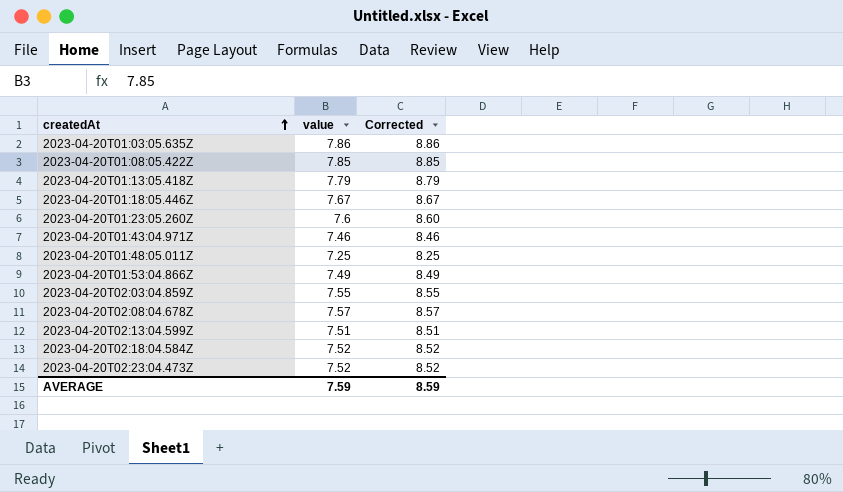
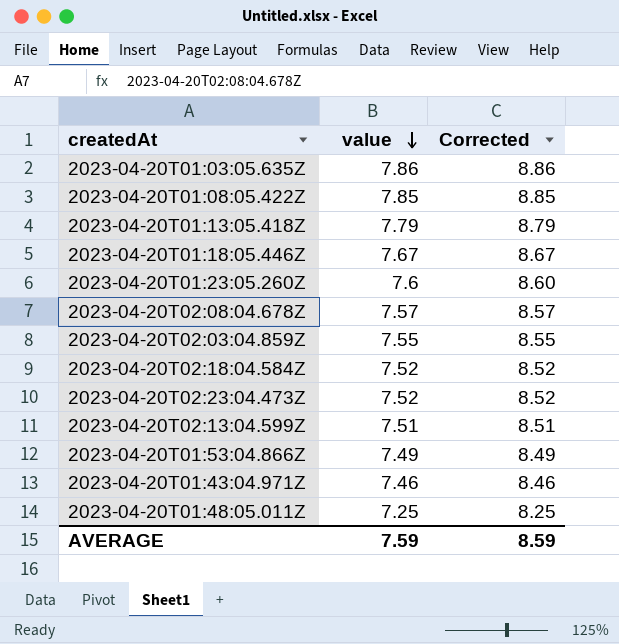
row order: createdAt ascending -> value descending

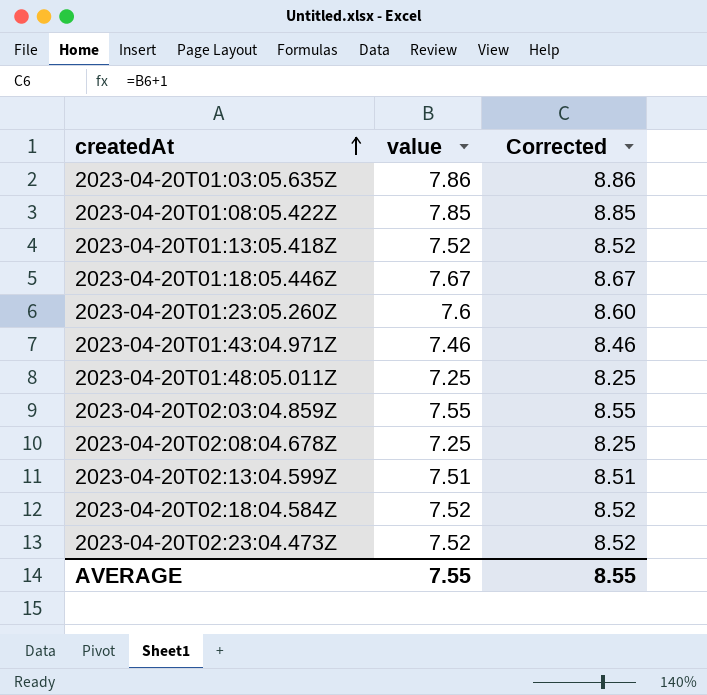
row order: value descending -> createdAt ascending
row 2023-04-20T01:53:04.866Z: 7.49 | 8.49 -> none
2023-04-20T01:13:05.418Z | value: 7.79 -> 7.52
2023-04-20T01:13:05.418Z | Corrected: 8.79 -> 8.52
2023-04-20T02:08:04.678Z | value: 7.57 -> 7.25
2023-04-20T02:08:04.678Z | Corrected: 8.57 -> 8.25
AVERAGE | value: 7.59 -> 7.55
AVERAGE | Corrected: 8.59 -> 8.55

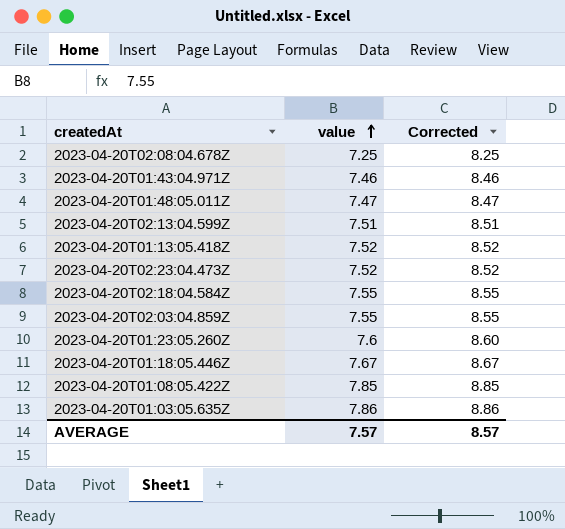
row order: createdAt ascending -> value ascending
2023-04-20T01:48:05.011Z | value: 7.25 -> 7.47
2023-04-20T01:48:05.011Z | Corrected: 8.25 -> 8.47
2023-04-20T02:18:04.584Z | value: 7.52 -> 7.55
2023-04-20T02:18:04.584Z | Corrected: 8.52 -> 8.55
AVERAGE | value: 7.55 -> 7.57
AVERAGE | Corrected: 8.55 -> 8.57

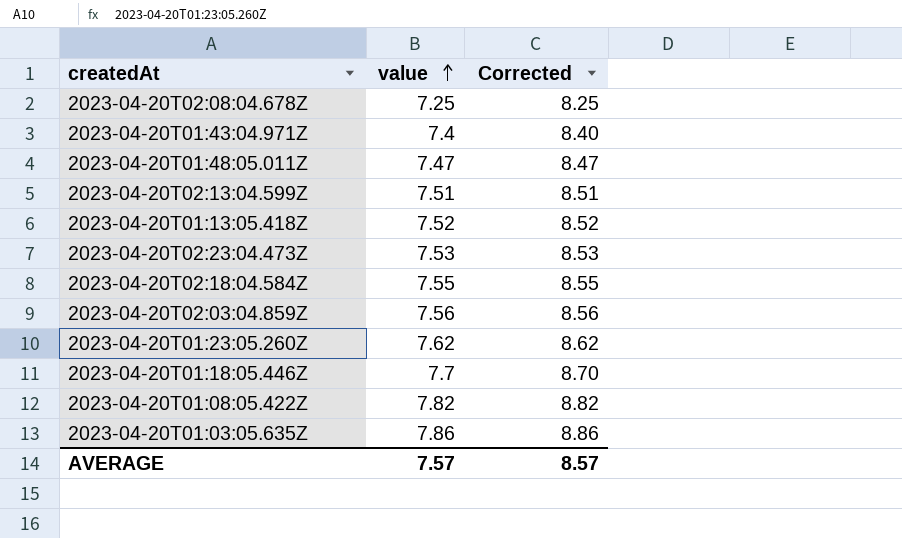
2023-04-20T01:43:04.971Z | value: 7.46 -> 7.4
2023-04-20T01:43:04.971Z | Corrected: 8.46 -> 8.40
2023-04-20T02:23:04.473Z | value: 7.52 -> 7.53
2023-04-20T02:23:04.473Z | Corrected: 8.52 -> 8.53
2023-04-20T02:03:04.859Z | value: 7.55 -> 7.56
2023-04-20T02:03:04.859Z | Corrected: 8.55 -> 8.56
2023-04-20T01:23:05.260Z | value: 7.6 -> 7.62
2023-04-20T01:23:05.260Z | Corrected: 8.60 -> 8.62
2023-04-20T01:18:05.446Z | value: 7.67 -> 7.7
2023-04-20T01:18:05.446Z | Corrected: 8.67 -> 8.70
2023-04-20T01:08:05.422Z | value: 7.85 -> 7.82
2023-04-20T01:08:05.422Z | Corrected: 8.85 -> 8.82

